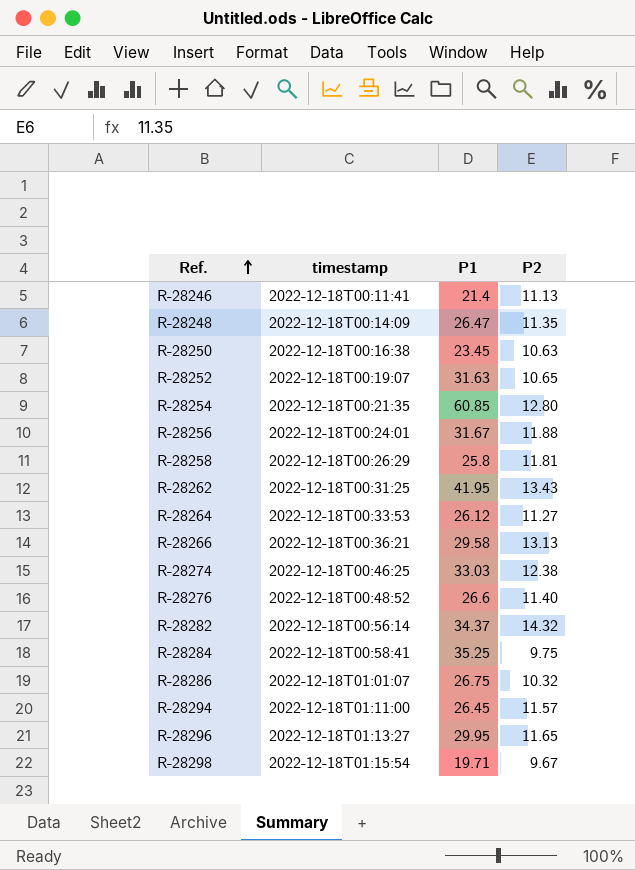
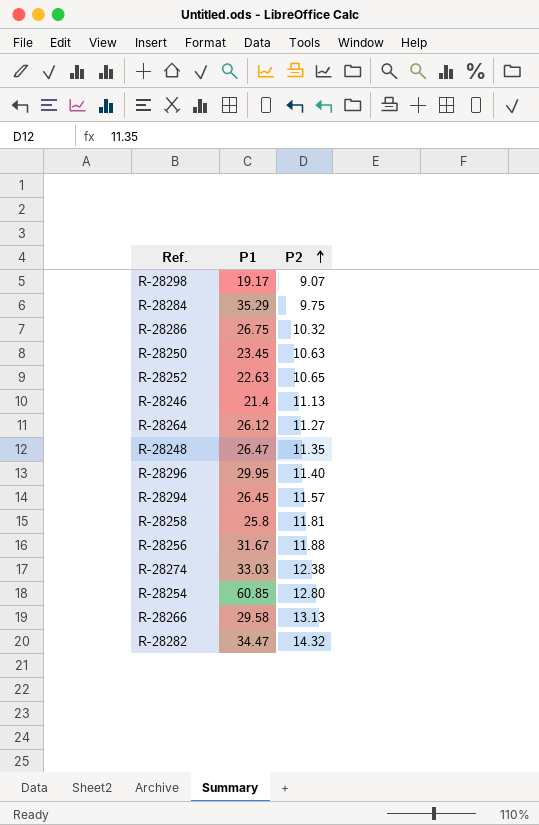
row order: Ref. ascending -> P2 ascending
column timestamp | position: 2 -> none
row R-28262: 2022-12-18T00:31:25 | 41.95 | 13.43 -> none
row R-28276: 2022-12-18T00:48:52 | 26.6 | 11.40 -> none
R-28298 | P1: 19.71 -> 19.17
R-28298 | P2: 9.67 -> 9.07
R-28284 | P1: 35.25 -> 35.29
R-28252 | P1: 31.63 -> 22.63
R-28296 | P2: 11.65 -> 11.40
R-28282 | P1: 34.37 -> 34.47

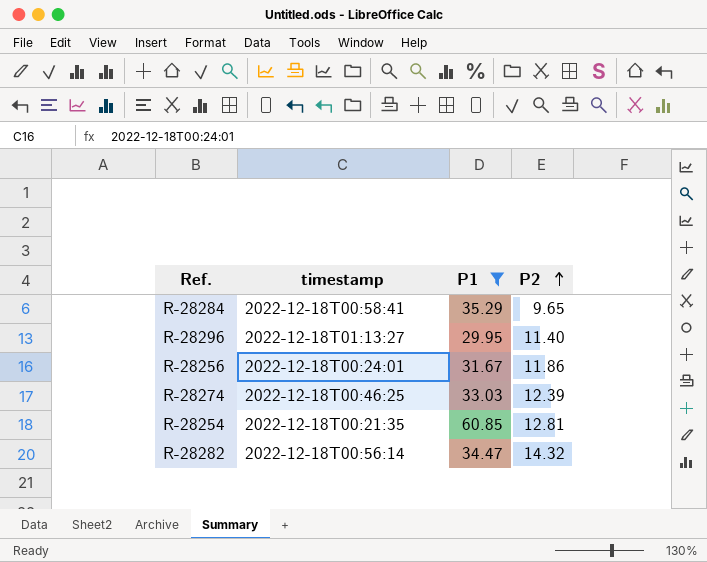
filter: none -> P1 >= 29.95
column timestamp | position: none -> 2
R-28284 | P2: 9.75 -> 9.65
R-28256 | P2: 11.88 -> 11.86
R-28274 | P2: 12.38 -> 12.39
R-28254 | P2: 12.80 -> 12.81

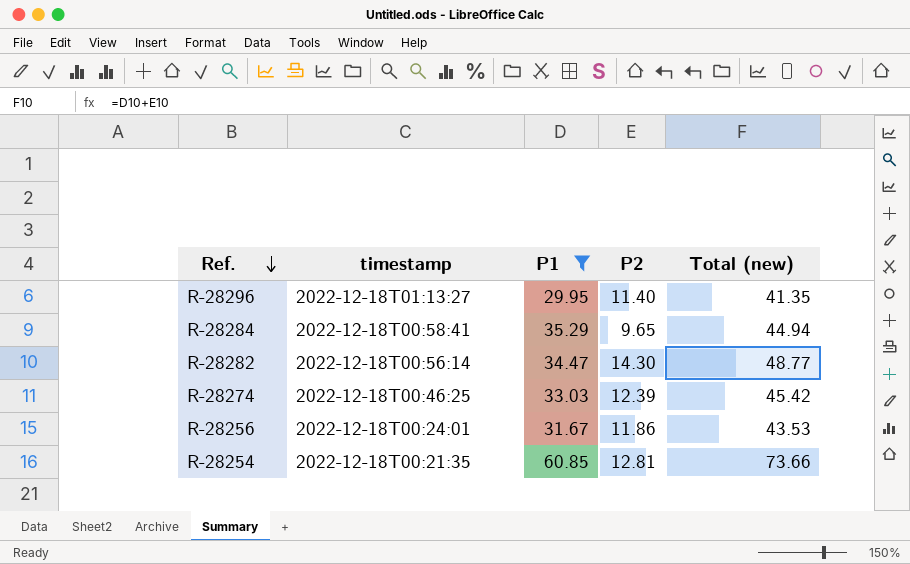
row order: P2 ascending -> Ref. descending
column Total (new) | formula: none -> [P1] + [P2]
R-28282 | P2: 14.32 -> 14.30

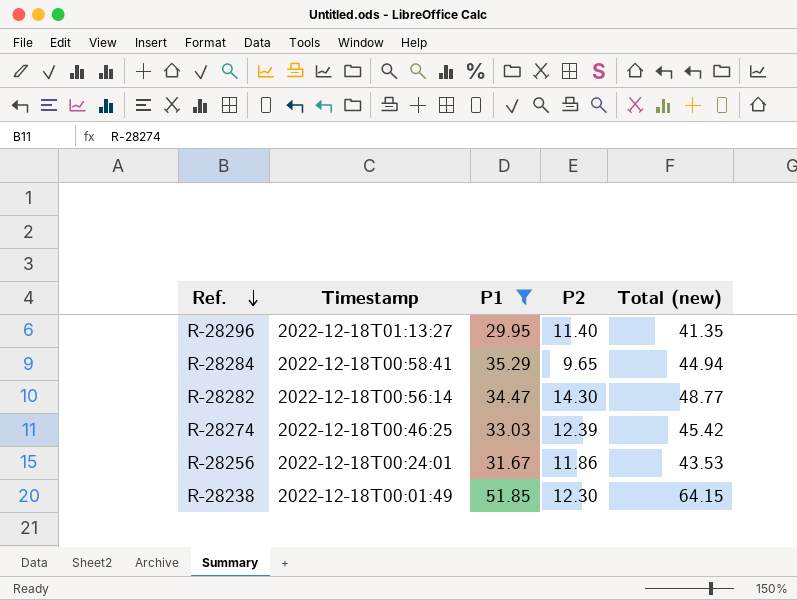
column name: timestamp -> Timestamp
row R-28254: 2022-12-18T00:21:35 | 60.85 | 12.81 | 73.66 -> none
row R-28238: none -> 2022-12-18T00:01:49 | 51.85 | 12.30 | 64.15

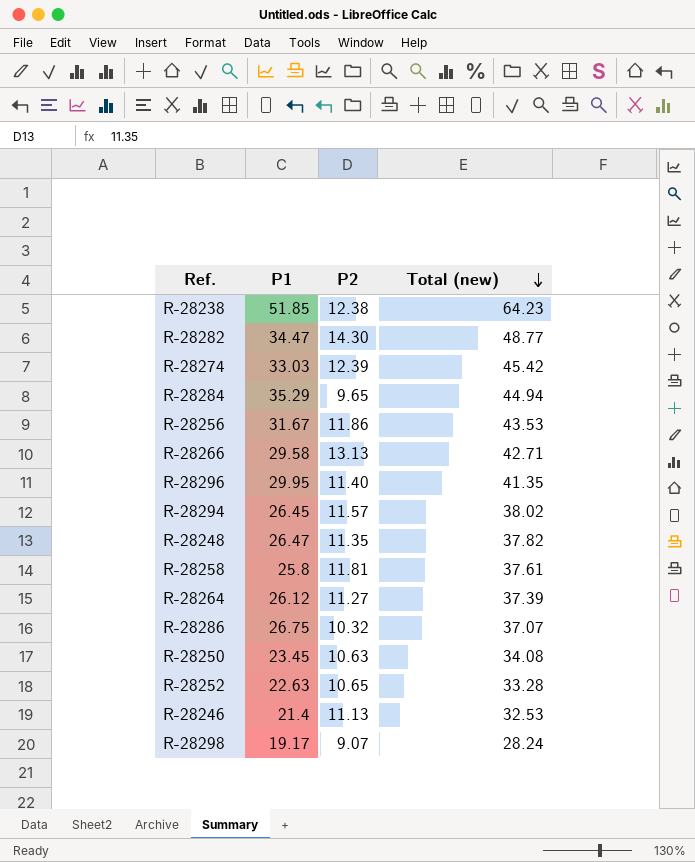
filter: P1 >= 29.95 -> none
row order: Ref. descending -> Total (new) descending
column Timestamp | position: 2 -> none
R-28238 | P2: 12.30 -> 12.38
R-28238 | Total (new): 64.15 -> 64.23

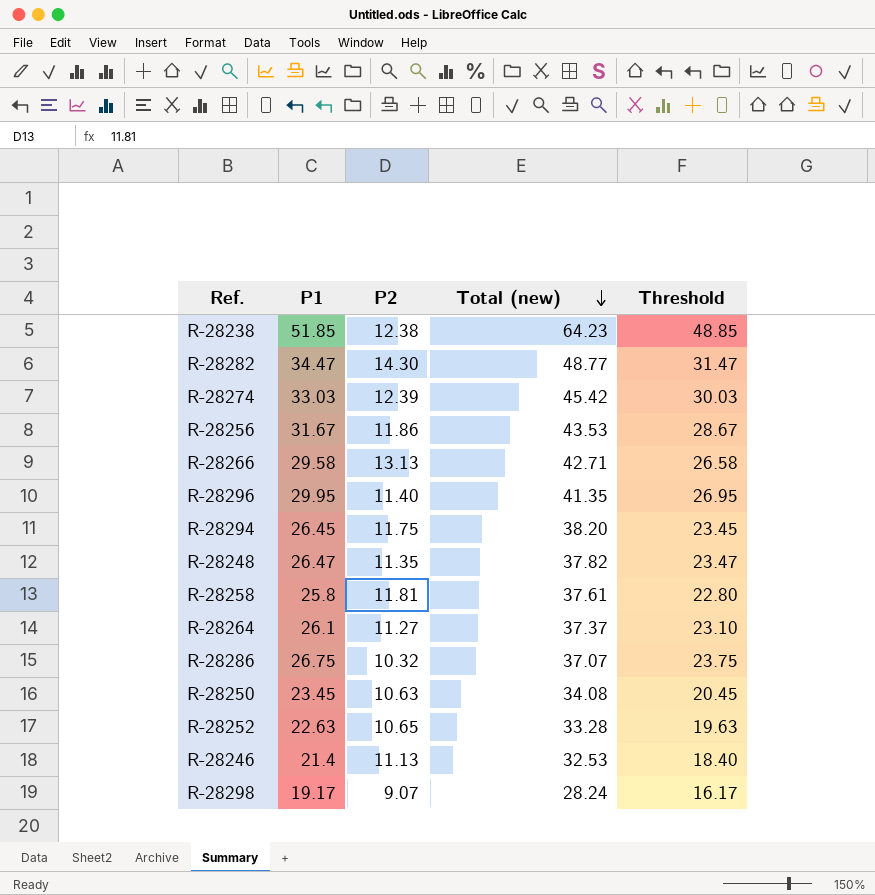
column Threshold | formula: none -> [P1] - 3
row R-28284: 35.29 | 9.65 | 44.94 -> none
R-28294 | P2: 11.57 -> 11.75
R-28294 | Total (new): 38.02 -> 38.20
R-28264 | P1: 26.12 -> 26.1
R-28264 | Total (new): 37.39 -> 37.37

